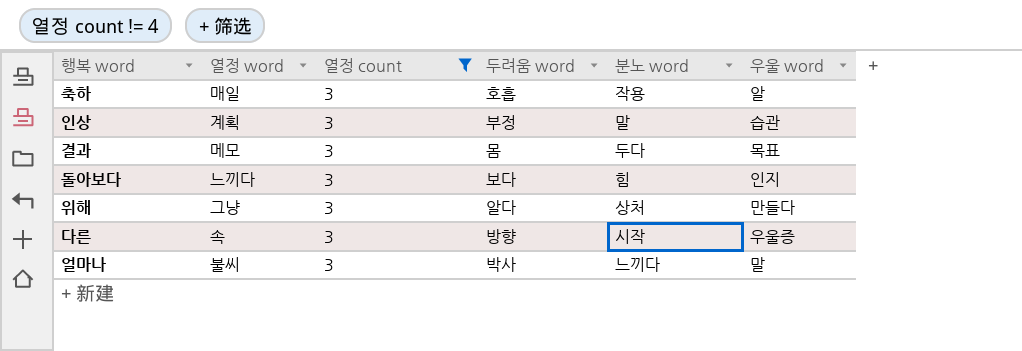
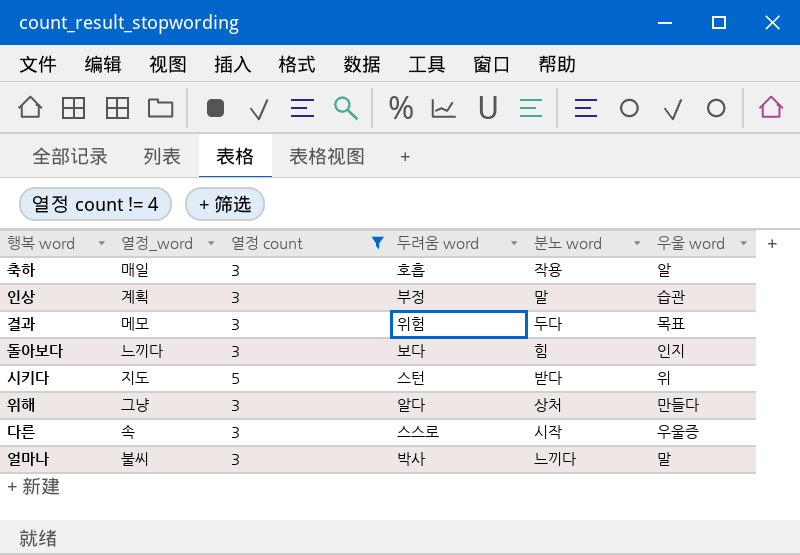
column name: 열정 word -> 열정_word
결과 | 두려움 word: 몸 -> 위험
row 시키다: none -> 지도 | 5 | 스턴 | 받다 | 위
다른 | 두려움 word: 방향 -> 스스로

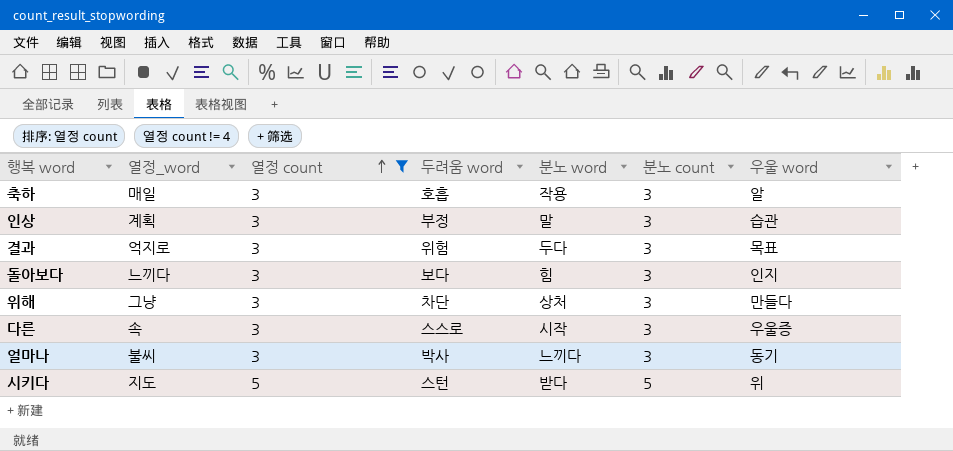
row order: none -> 열정 count ascending
column 분노 count | position: none -> 6
결과 | 열정_word: 메모 -> 억지로
위해 | 두려움 word: 알다 -> 차단
얼마나 | 우울 word: 말 -> 동기

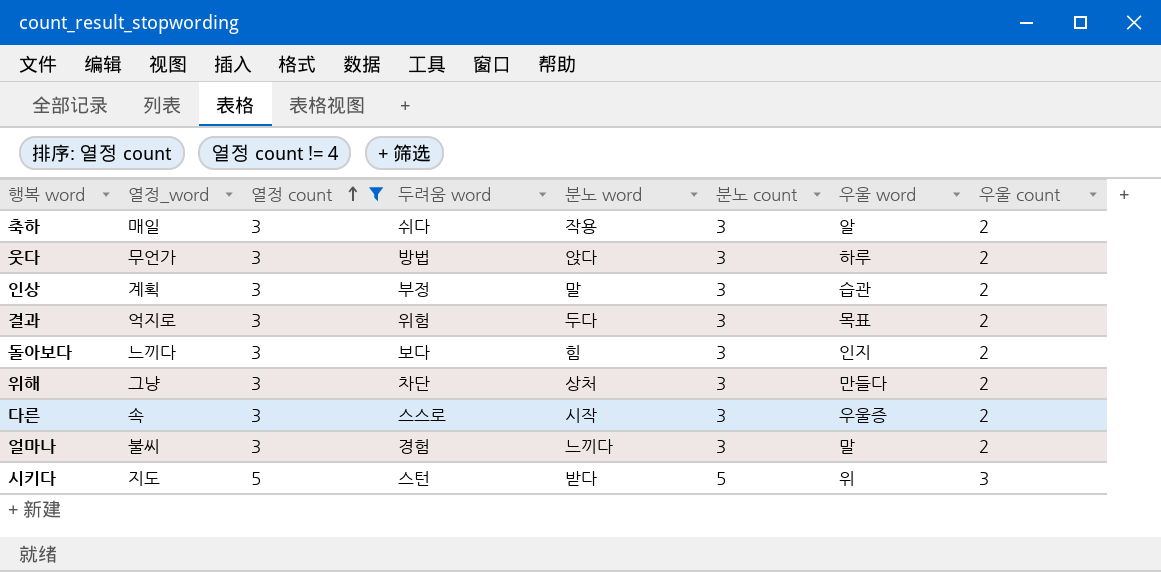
column 우울 count | position: none -> 8
축하 | 두려움 word: 호흡 -> 쉬다
row 웃다: none -> 무언가 | 3 | 방법 | 앉다 | 3 | 하루 | 2
얼마나 | 두려움 word: 박사 -> 경험
얼마나 | 우울 word: 동기 -> 말

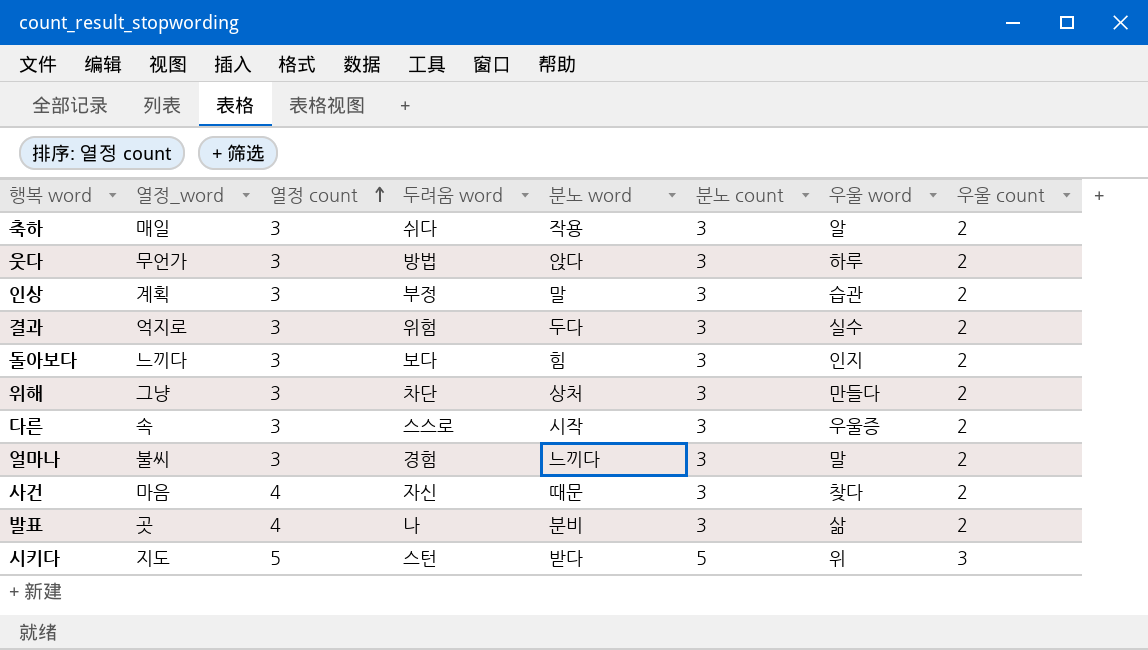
filter: 열정 count != 4 -> none
결과 | 우울 word: 목표 -> 실수

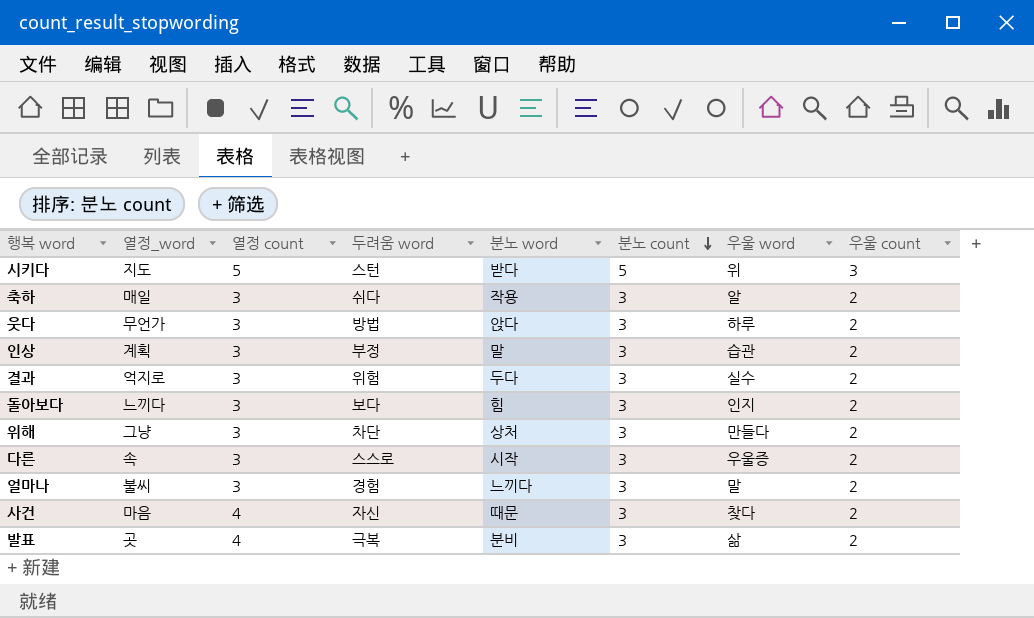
row order: 열정 count ascending -> 분노 count descending
발표 | 두려움 word: 나 -> 극복

